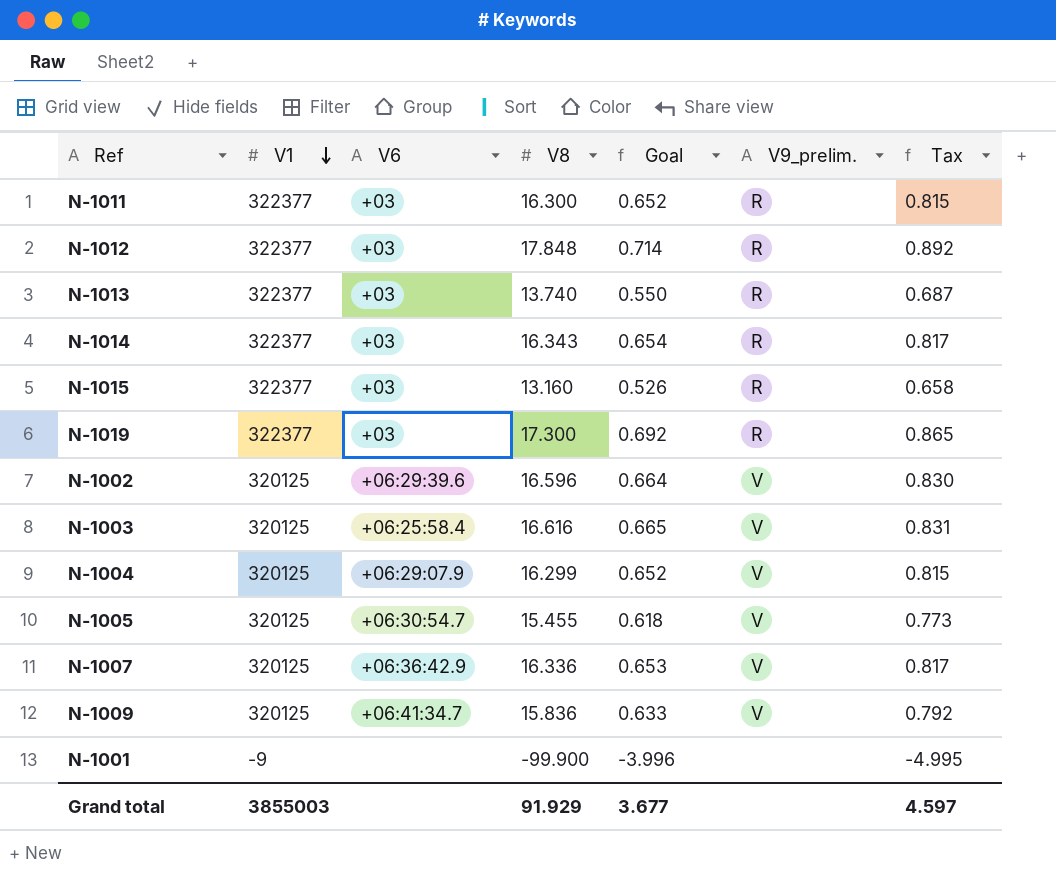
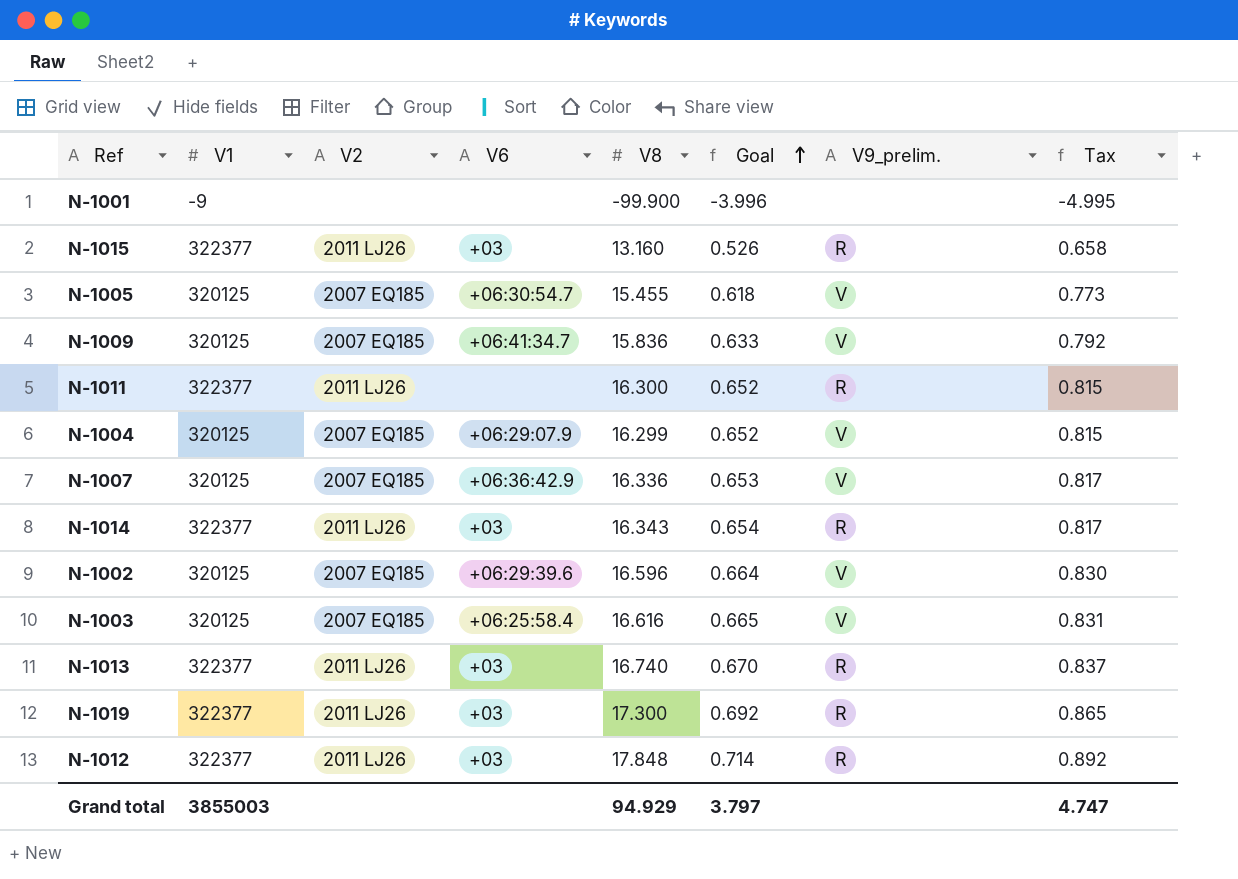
row order: V1 descending -> Goal ascending
column V2 | position: none -> 3
N-1011 | V6: +03 -> none
N-1013 | V8: 13.740 -> 16.740
N-1013 | Goal: 0.550 -> 0.670
N-1013 | Tax: 0.687 -> 0.837
Grand total | V8: 91.929 -> 94.929
Grand total | Goal: 3.677 -> 3.797
Grand total | Tax: 4.597 -> 4.747

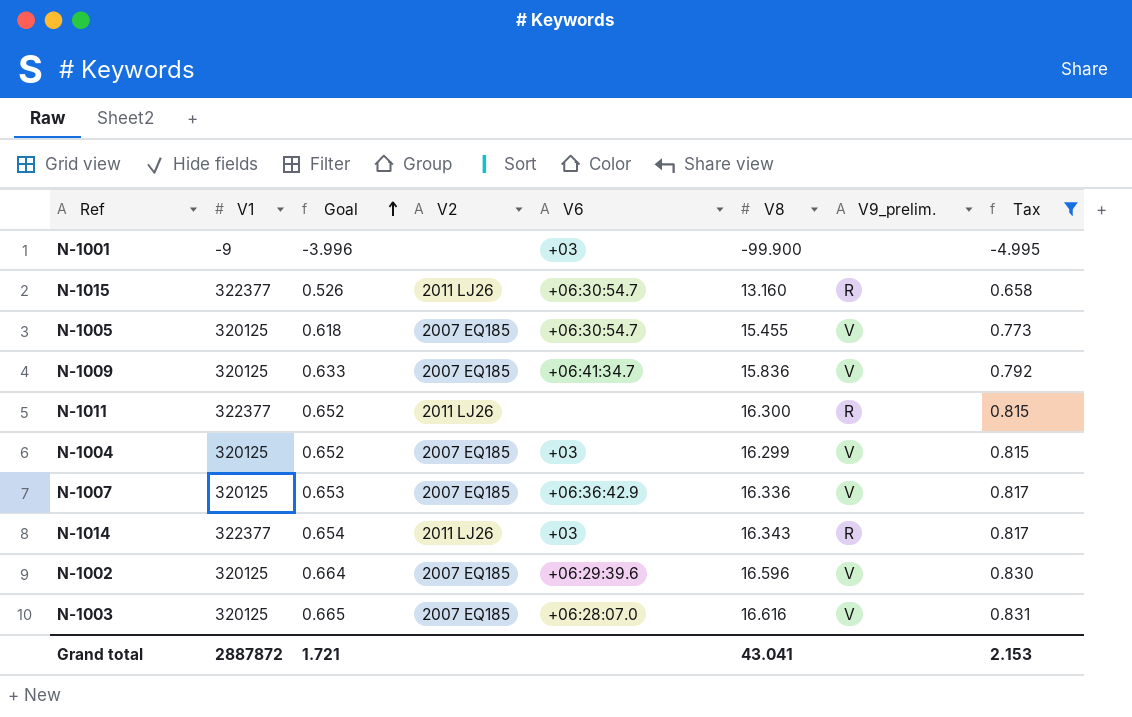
filter: none -> Tax <= 0.831
column Goal | position: 6 -> 3
N-1001 | V6: none -> +03
N-1015 | V6: +03 -> +06:30:54.7
N-1004 | V6: +06:29:07.9 -> +03
N-1003 | V6: +06:25:58.4 -> +06:28:07.0
Grand total | V1: 3855003 -> 2887872
Grand total | Goal: 3.797 -> 1.721
Grand total | V8: 94.929 -> 43.041
Grand total | Tax: 4.747 -> 2.153

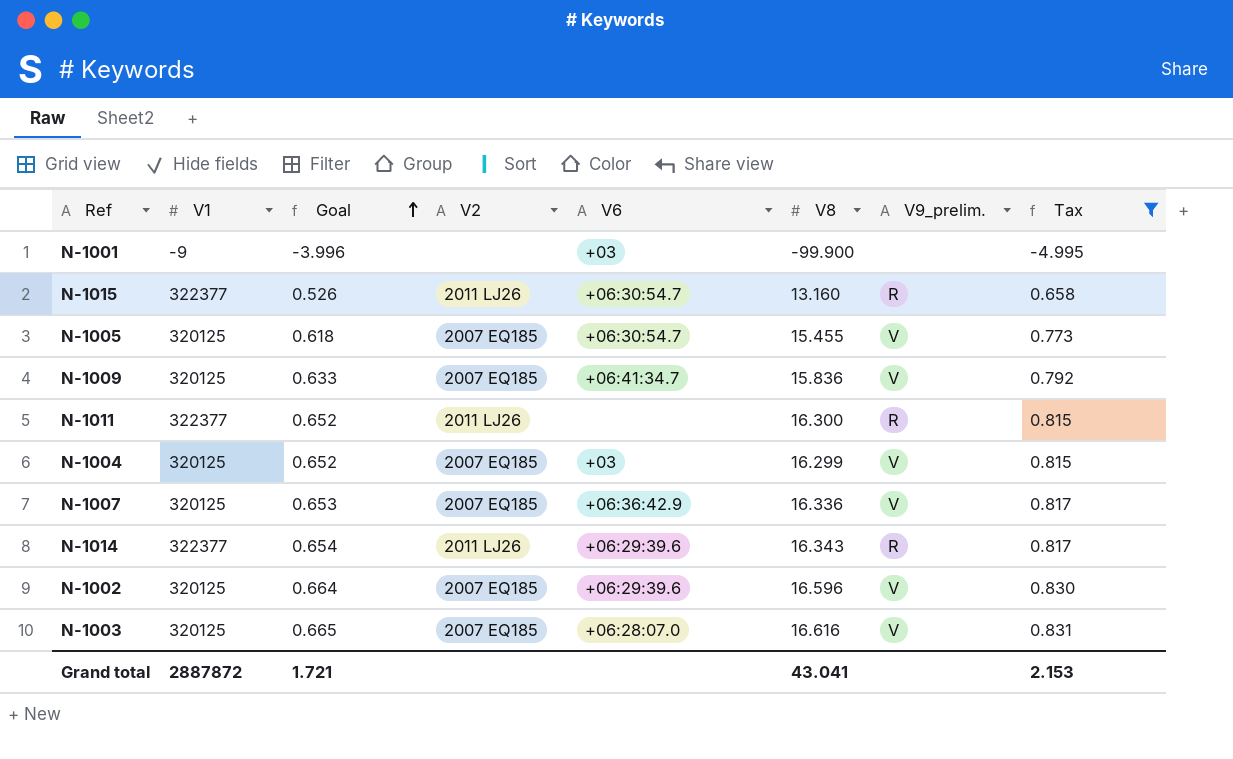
N-1014 | V6: +03 -> +06:29:39.6

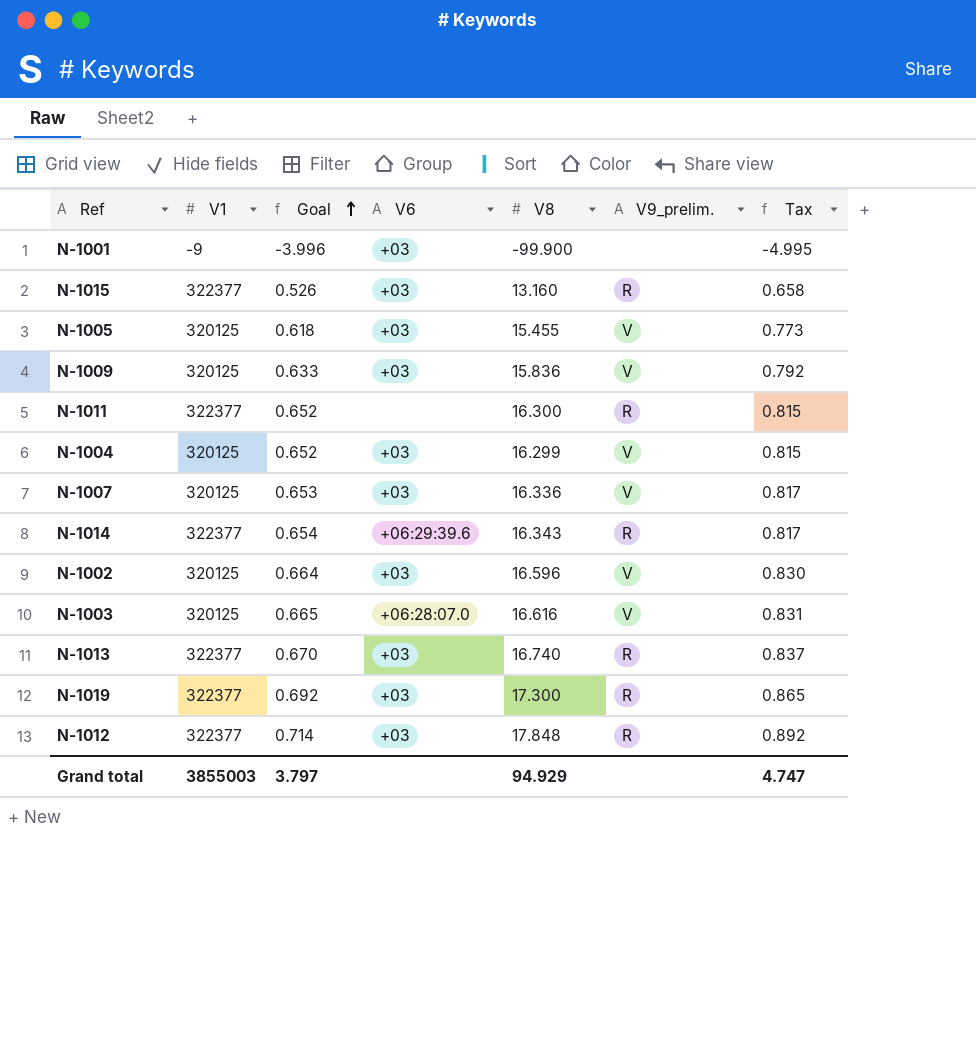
filter: Tax <= 0.831 -> none
column V2 | position: 4 -> none
N-1015 | V6: +06:30:54.7 -> +03
N-1005 | V6: +06:30:54.7 -> +03
N-1009 | V6: +06:41:34.7 -> +03
N-1007 | V6: +06:36:42.9 -> +03
N-1002 | V6: +06:29:39.6 -> +03
Grand total | V1: 2887872 -> 3855003
Grand total | Goal: 1.721 -> 3.797
Grand total | V8: 43.041 -> 94.929
Grand total | Tax: 2.153 -> 4.747

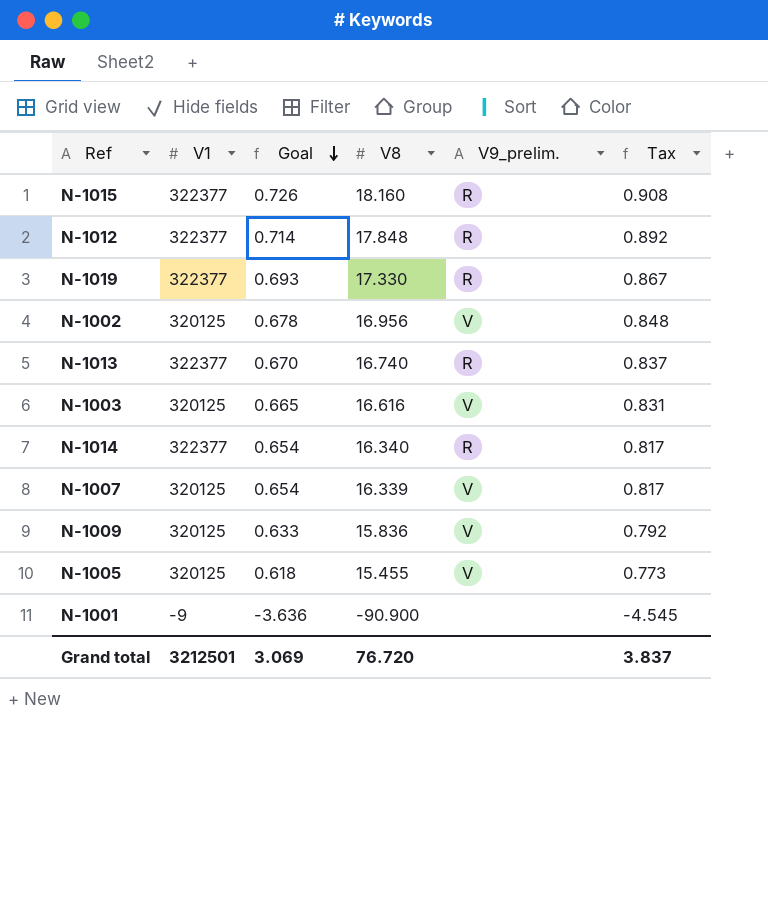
row order: Goal ascending -> Goal descending
column V6 | position: 4 -> none
row N-1011: 322377 | 0.652 | none | 16.300 | R | 0.815 -> none
row N-1004: 320125 | 0.652 | +03 | 16.299 | V | 0.815 -> none
N-1015 | Goal: 0.526 -> 0.726
N-1015 | V8: 13.160 -> 18.160
N-1015 | Tax: 0.658 -> 0.908
N-1019 | Goal: 0.692 -> 0.693
N-1019 | V8: 17.300 -> 17.330
N-1019 | Tax: 0.865 -> 0.867
N-1002 | Goal: 0.664 -> 0.678
N-1002 | V8: 16.596 -> 16.956
N-1002 | Tax: 0.830 -> 0.848
N-1014 | V8: 16.343 -> 16.340
N-1007 | Goal: 0.653 -> 0.654
N-1007 | V8: 16.336 -> 16.339
N-1001 | Goal: -3.996 -> -3.636
N-1001 | V8: -99.900 -> -90.900
N-1001 | Tax: -4.995 -> -4.545
Grand total | V1: 3855003 -> 3212501
Grand total | Goal: 3.797 -> 3.069
Grand total | V8: 94.929 -> 76.720
Grand total | Tax: 4.747 -> 3.837

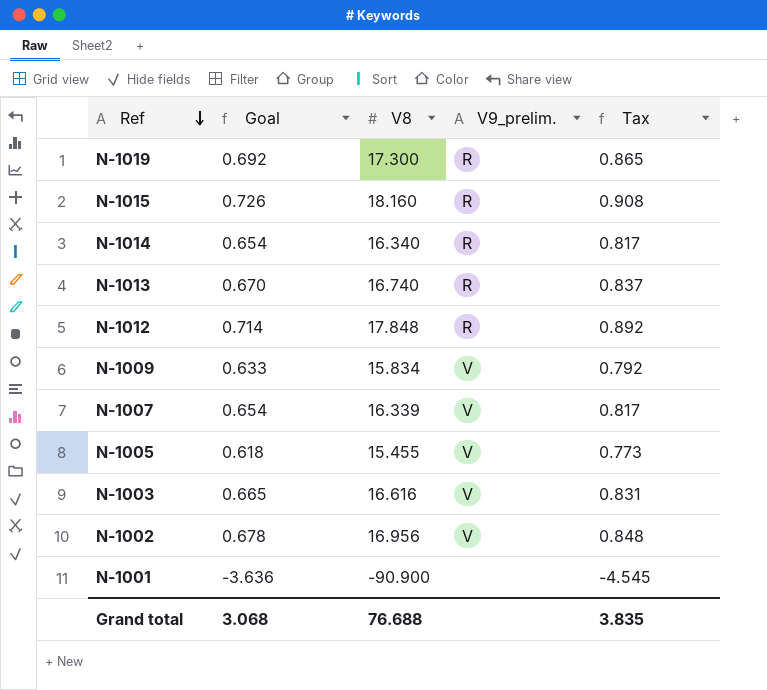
row order: Goal descending -> Ref descending
column V1 | position: 2 -> none
N-1019 | Goal: 0.693 -> 0.692
N-1019 | V8: 17.330 -> 17.300
N-1019 | Tax: 0.867 -> 0.865
N-1009 | V8: 15.836 -> 15.834
Grand total | Goal: 3.069 -> 3.068
Grand total | V8: 76.720 -> 76.688
Grand total | Tax: 3.837 -> 3.835

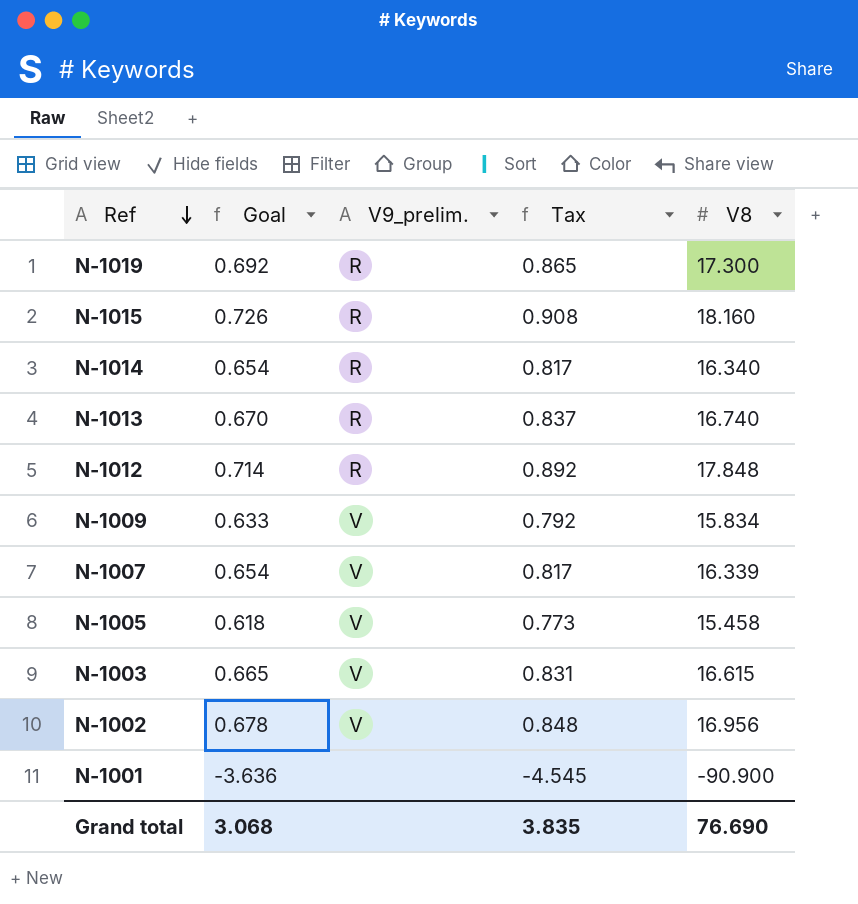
column V8 | position: 3 -> 5
N-1005 | V8: 15.455 -> 15.458
N-1003 | V8: 16.616 -> 16.615
Grand total | V8: 76.688 -> 76.690

